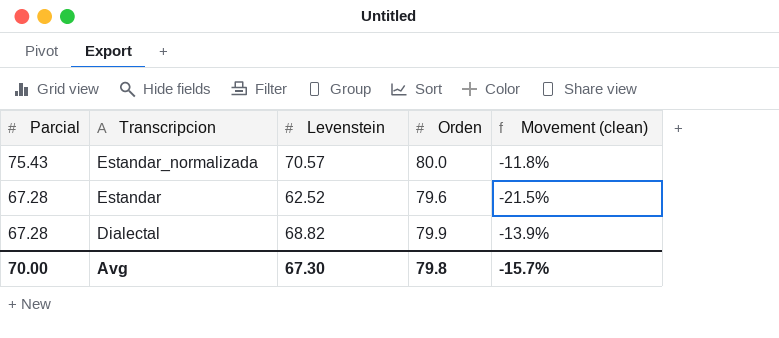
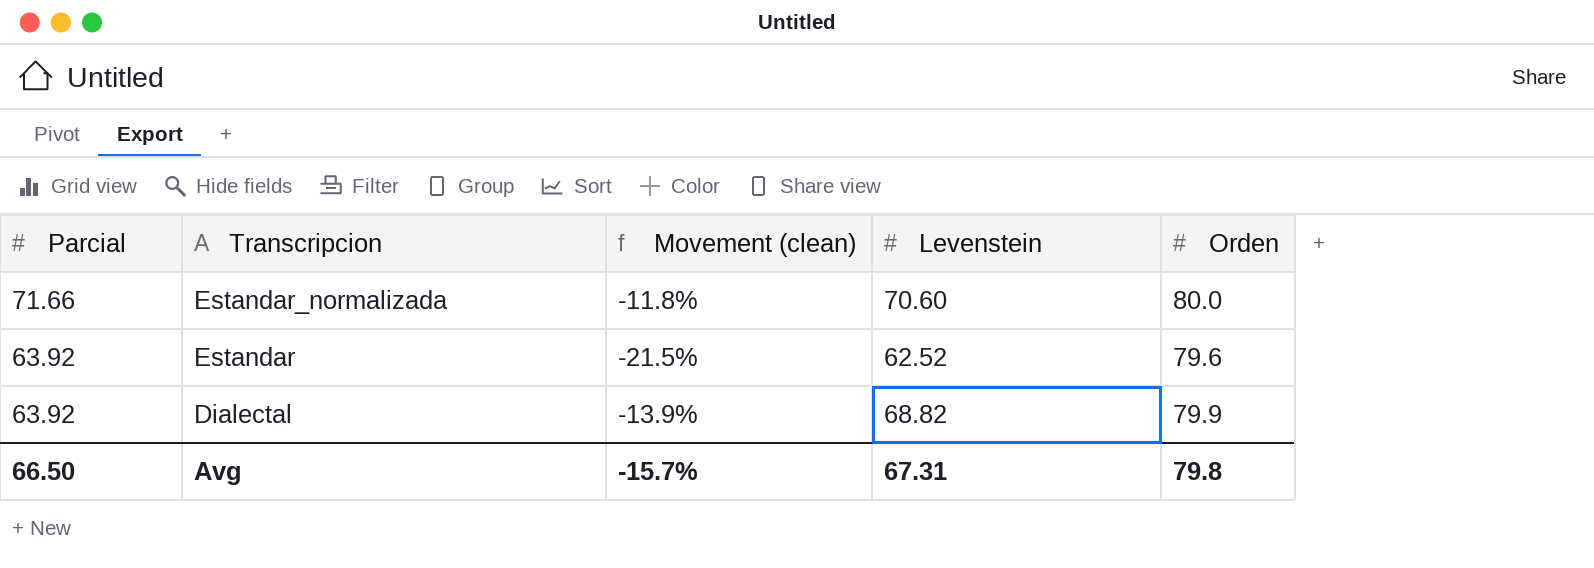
column Movement (clean) | position: 5 -> 3
Estandar_normalizada | Parcial: 75.43 -> 71.66
Estandar_normalizada | Levenstein: 70.57 -> 70.60
Estandar | Parcial: 67.28 -> 63.92
Dialectal | Parcial: 67.28 -> 63.92
Avg | Parcial: 70.00 -> 66.50
Avg | Levenstein: 67.30 -> 67.31

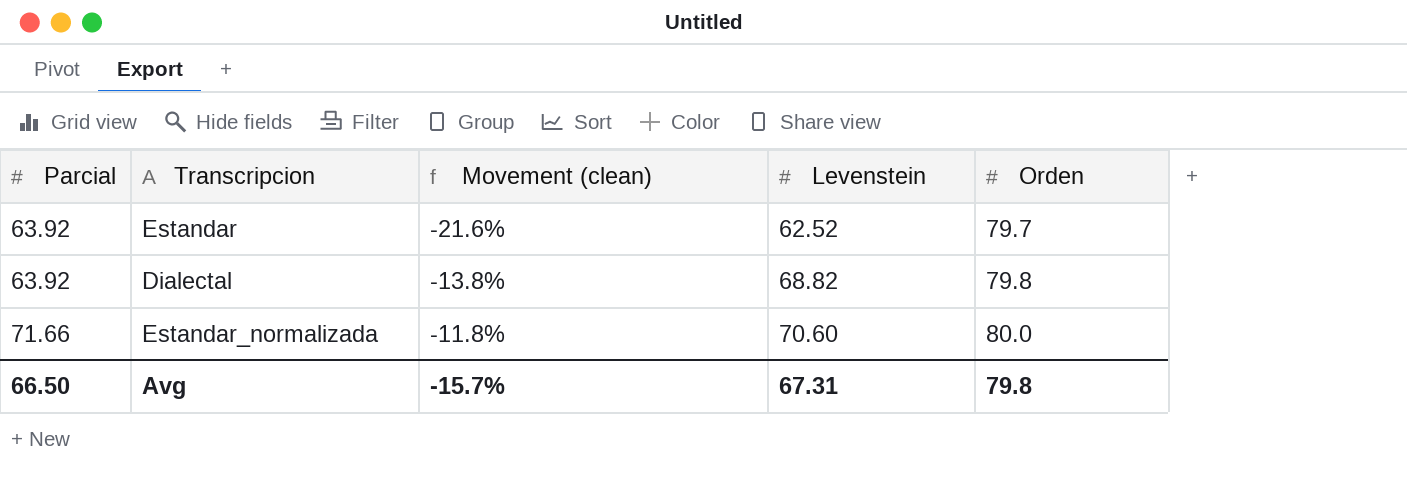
row order: Parcial descending -> Parcial ascending
Estandar | Movement (clean): -21.5% -> -21.6%
Estandar | Orden: 79.6 -> 79.7
Dialectal | Movement (clean): -13.9% -> -13.8%
Dialectal | Orden: 79.9 -> 79.8

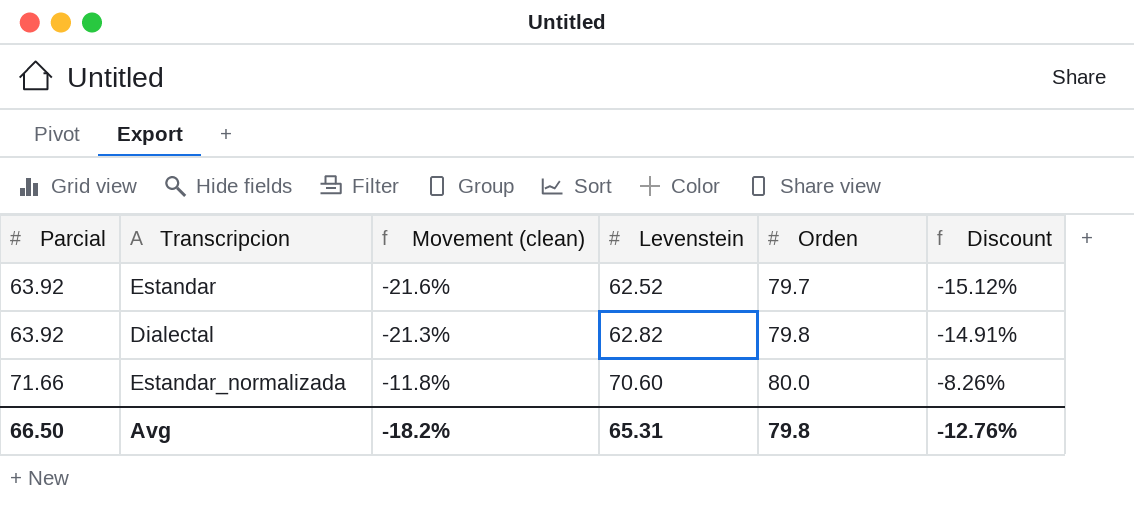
column Discount | formula: none -> [Movement (clean)] * 0.7
Dialectal | Movement (clean): -13.8% -> -21.3%
Dialectal | Levenstein: 68.82 -> 62.82
Avg | Movement (clean): -15.7% -> -18.2%
Avg | Levenstein: 67.31 -> 65.31

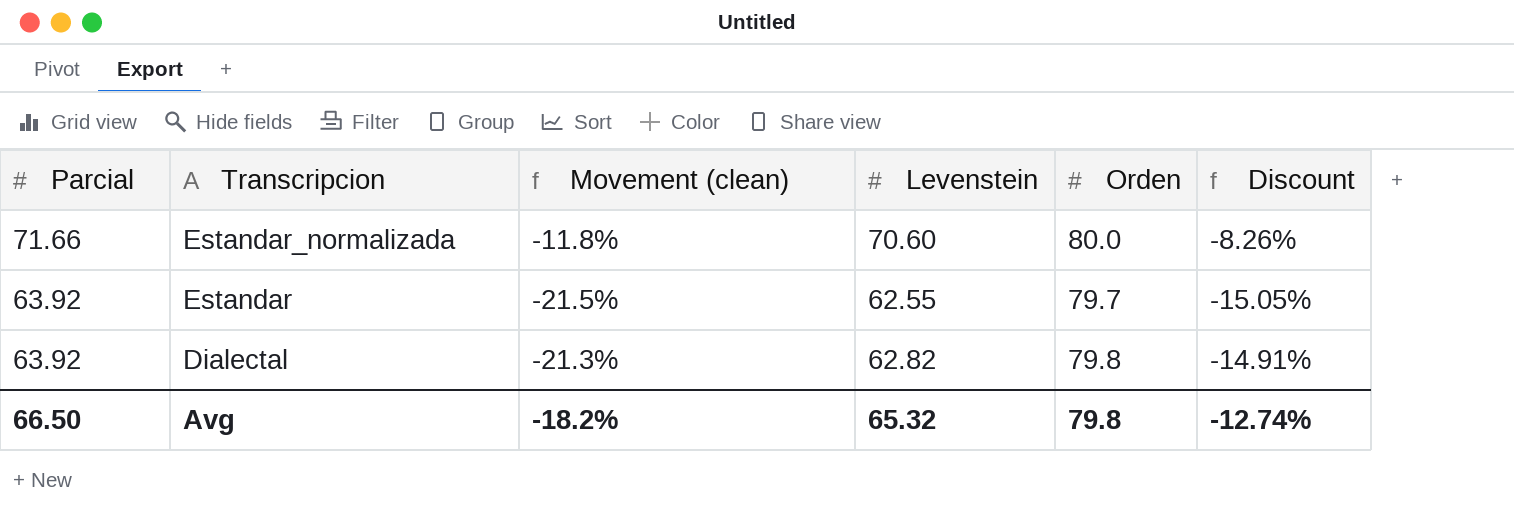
row order: Parcial ascending -> Parcial descending
Estandar | Movement (clean): -21.6% -> -21.5%
Estandar | Levenstein: 62.52 -> 62.55
Estandar | Discount: -15.12% -> -15.05%
Avg | Levenstein: 65.31 -> 65.32
Avg | Discount: -12.76% -> -12.74%

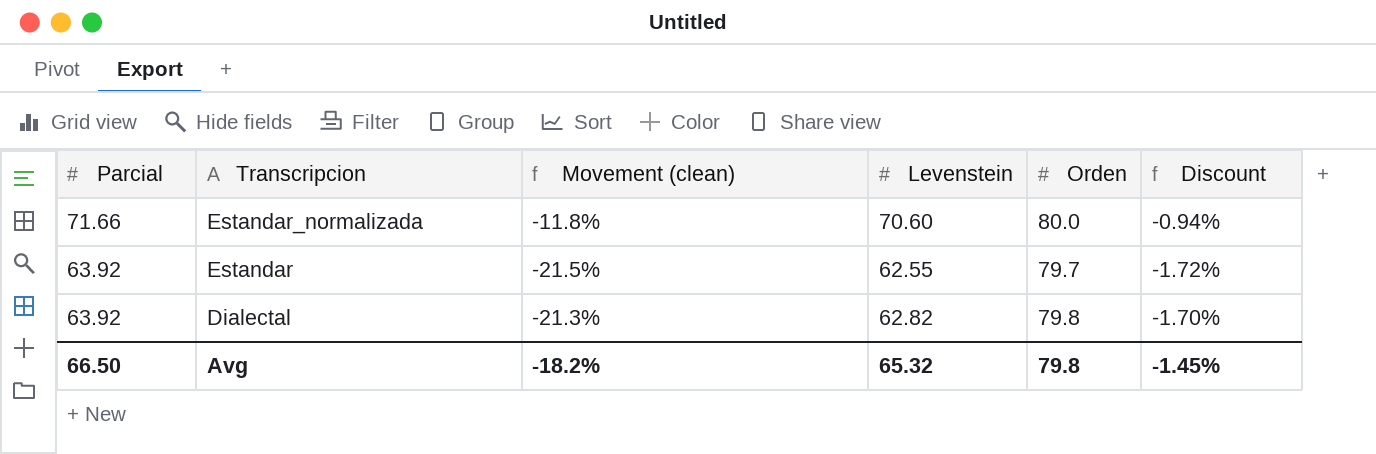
column Discount | formula: [Movement (clean)] * 0.7 -> [Movement (clean)] * 0.08
Avg | Discount: -12.74% -> -1.45%

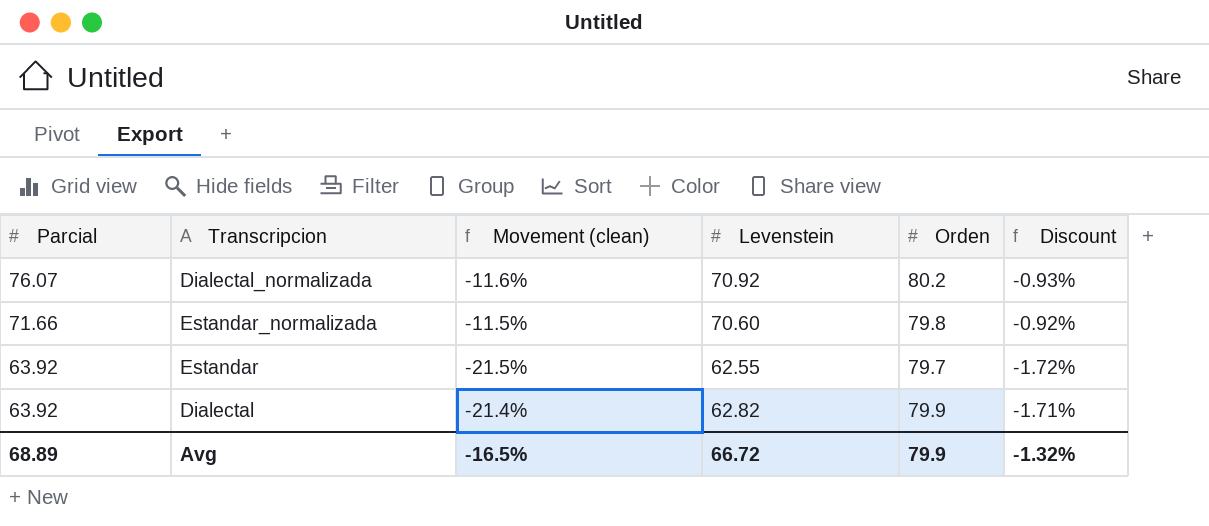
row Dialectal_normalizada: none -> 76.07 | -11.6% | 70.92 | 80.2 | -0.93%
Estandar_normalizada | Movement (clean): -11.8% -> -11.5%
Estandar_normalizada | Orden: 80.0 -> 79.8
Estandar_normalizada | Discount: -0.94% -> -0.92%
Dialectal | Movement (clean): -21.3% -> -21.4%
Dialectal | Orden: 79.8 -> 79.9
Dialectal | Discount: -1.70% -> -1.71%
Avg | Parcial: 66.50 -> 68.89
Avg | Movement (clean): -18.2% -> -16.5%
Avg | Levenstein: 65.32 -> 66.72
Avg | Orden: 79.8 -> 79.9
Avg | Discount: -1.45% -> -1.32%

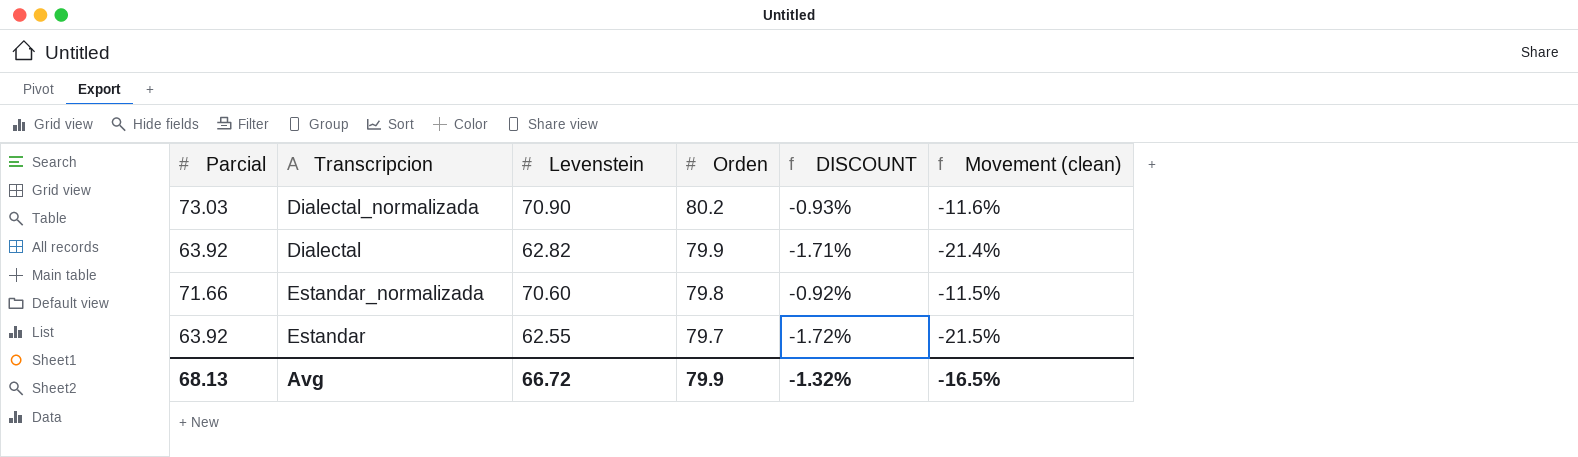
row order: Parcial descending -> Orden descending
column name: Discount -> DISCOUNT
column Movement (clean) | position: 3 -> 6
Dialectal_normalizada | Parcial: 76.07 -> 73.03
Dialectal_normalizada | Levenstein: 70.92 -> 70.90
Avg | Parcial: 68.89 -> 68.13

